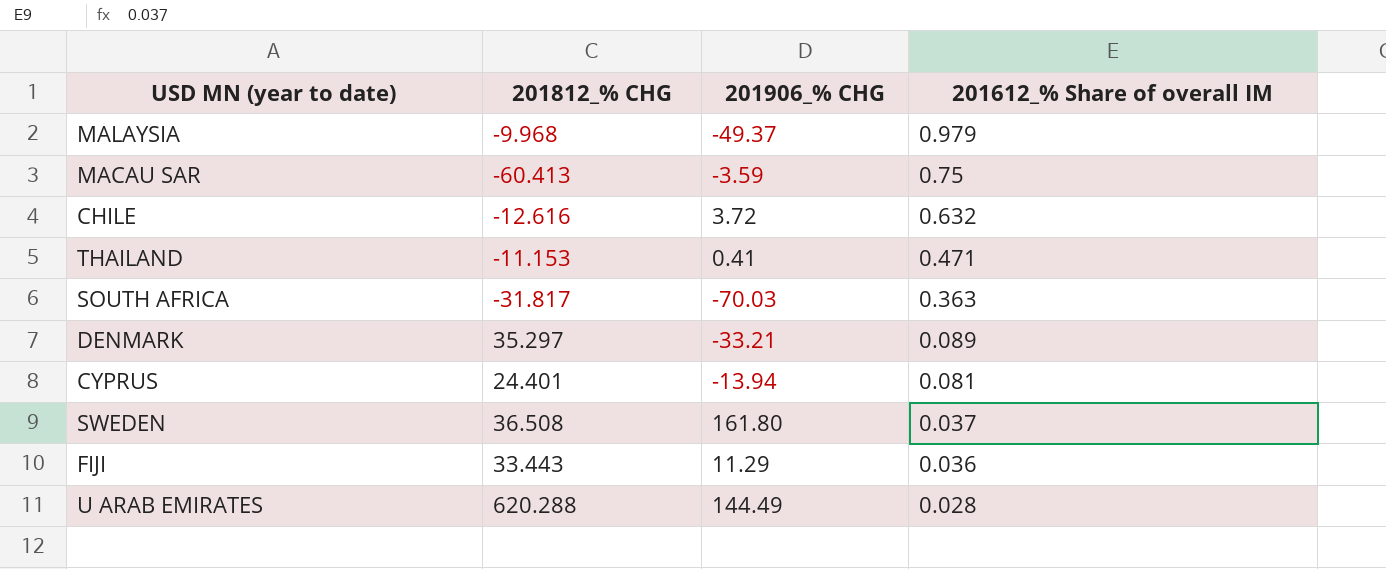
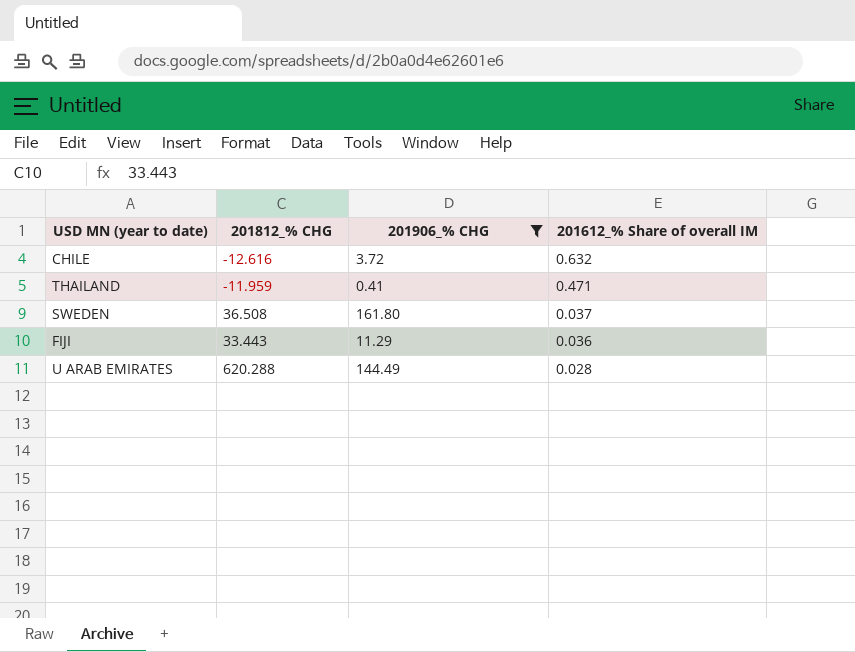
filter: none -> 201906_% CHG >= 0.41
THAILAND | 201812_% CHG: -11.153 -> -11.959

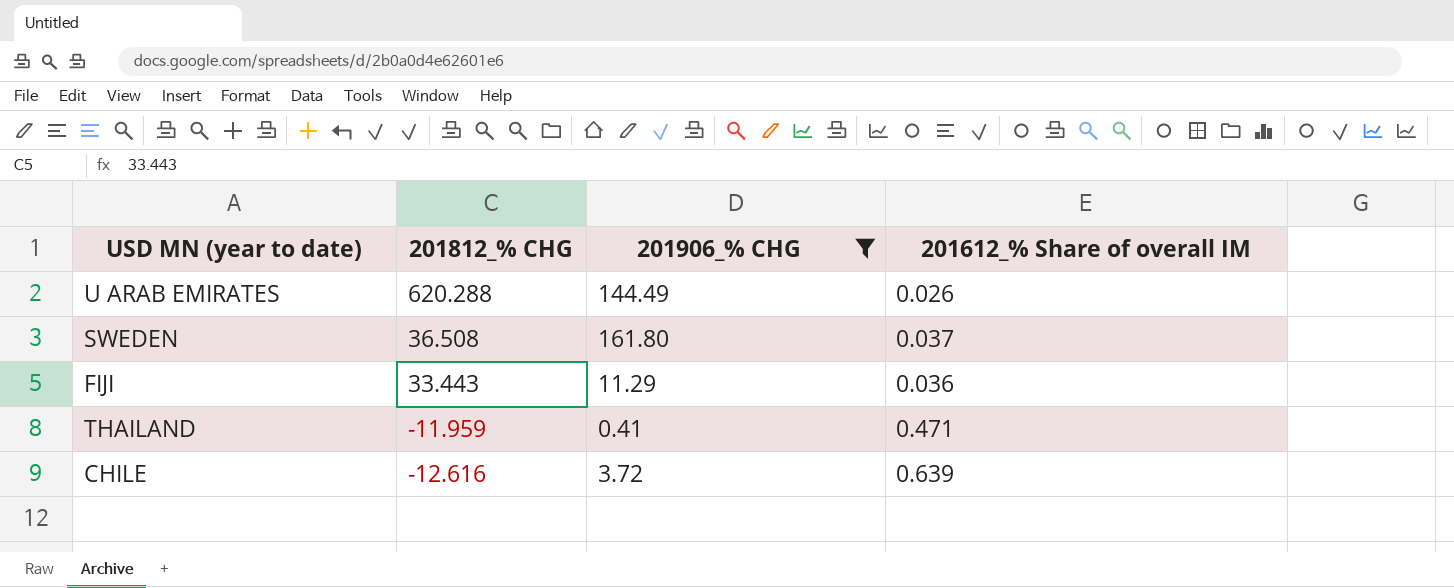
row order: 201612_% Share of overall IM descending -> 201812_% CHG descending
U ARAB EMIRATES | 201612_% Share of overall IM: 0.028 -> 0.026
CHILE | 201612_% Share of overall IM: 0.632 -> 0.639

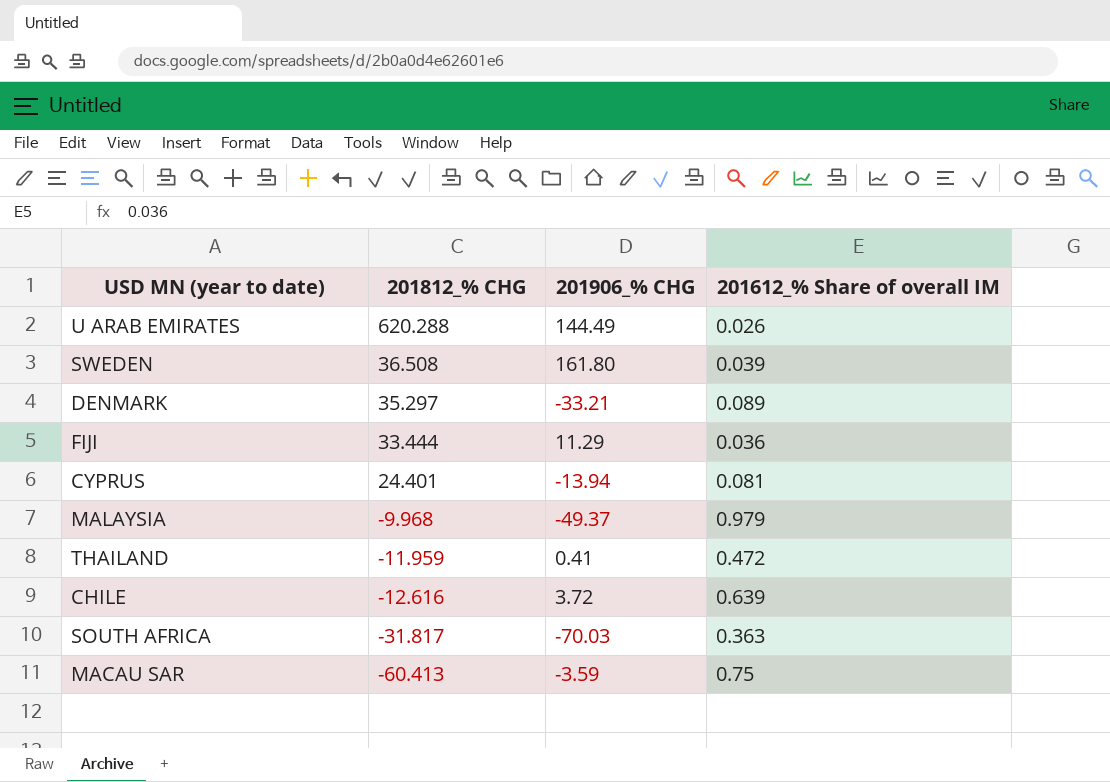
filter: 201906_% CHG >= 0.41 -> none
SWEDEN | 201612_% Share of overall IM: 0.037 -> 0.039
FIJI | 201812_% CHG: 33.443 -> 33.444
THAILAND | 201612_% Share of overall IM: 0.471 -> 0.472

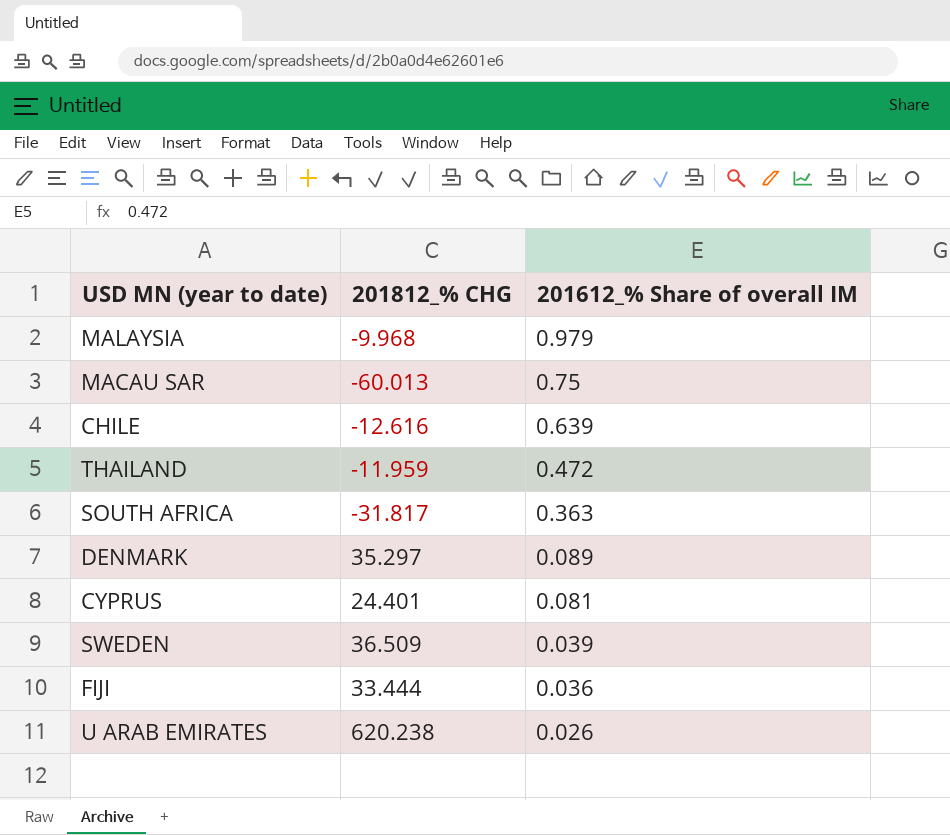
row order: 201812_% CHG descending -> 201612_% Share of overall IM descending
column 201906_% CHG | position: 3 -> none
MACAU SAR | 201812_% CHG: -60.413 -> -60.013
SWEDEN | 201812_% CHG: 36.508 -> 36.509
U ARAB EMIRATES | 201812_% CHG: 620.288 -> 620.238

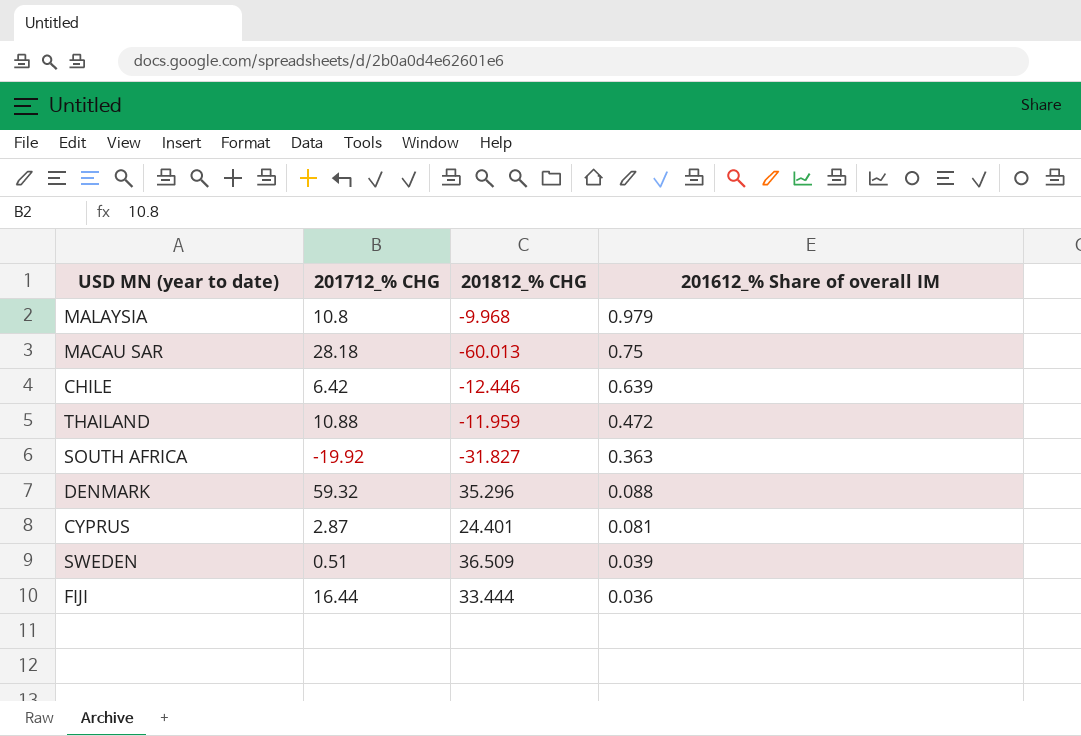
column 201712_% CHG | position: none -> 2
row U ARAB EMIRATES: 620.238 | 0.026 -> none
CHILE | 201812_% CHG: -12.616 -> -12.446
SOUTH AFRICA | 201812_% CHG: -31.817 -> -31.827
DENMARK | 201812_% CHG: 35.297 -> 35.296
DENMARK | 201612_% Share of overall IM: 0.089 -> 0.088

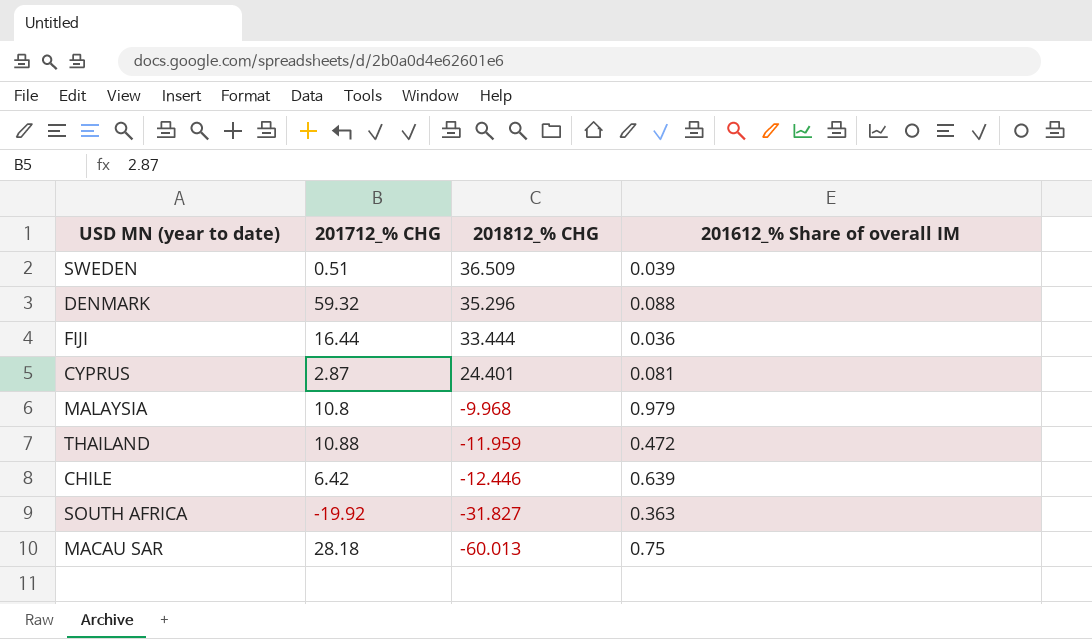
row order: 201612_% Share of overall IM descending -> 201812_% CHG descending

